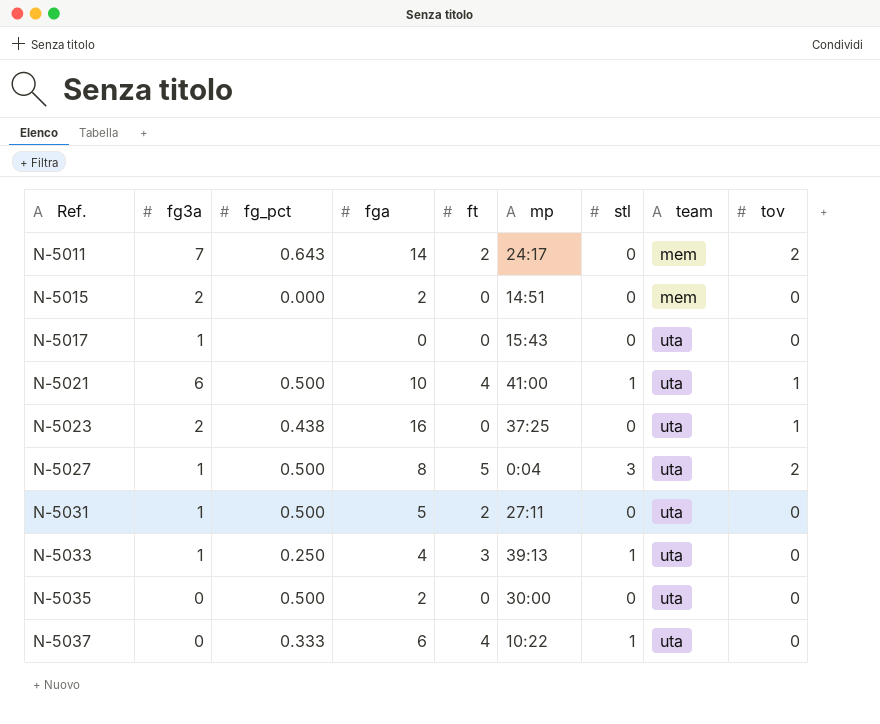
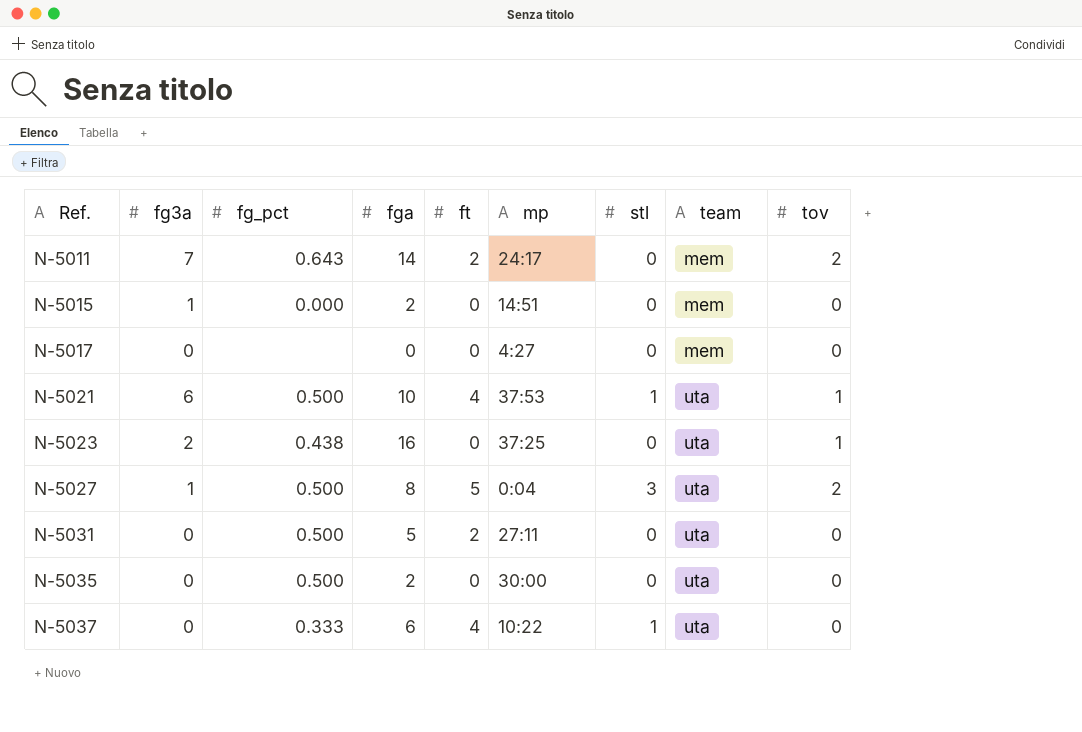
row N-5033: 1 | 0.250 | 4 | 3 | 39:13 | 1 | uta | 0 -> none
N-5015 | fg3a: 2 -> 1
N-5017 | fg3a: 1 -> 0
N-5017 | mp: 15:43 -> 4:27
N-5017 | team: uta -> mem
N-5021 | mp: 41:00 -> 37:53
N-5031 | fg3a: 1 -> 0

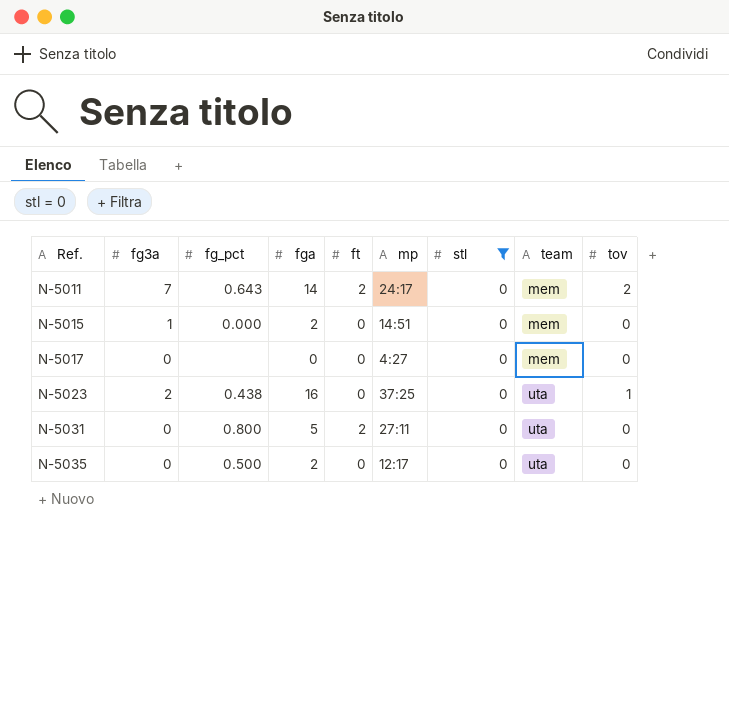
filter: none -> stl = 0
N-5031 | fg_pct: 0.500 -> 0.800
N-5035 | mp: 30:00 -> 12:17

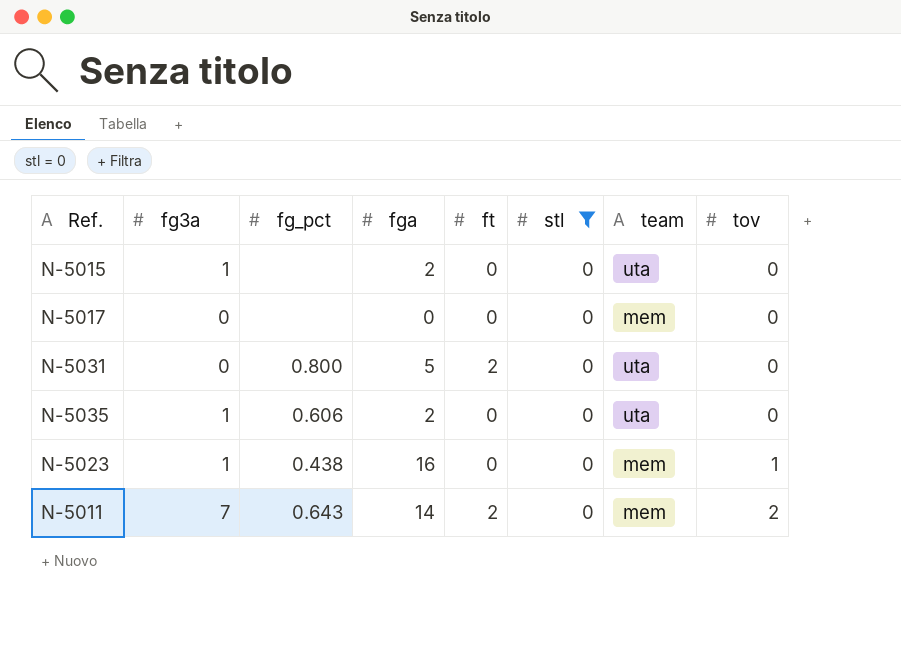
row order: Ref. ascending -> tov ascending
column mp | position: 6 -> none
N-5015 | fg_pct: 0.000 -> none
N-5015 | team: mem -> uta
N-5035 | fg3a: 0 -> 1
N-5035 | fg_pct: 0.500 -> 0.606
N-5023 | fg3a: 2 -> 1
N-5023 | team: uta -> mem

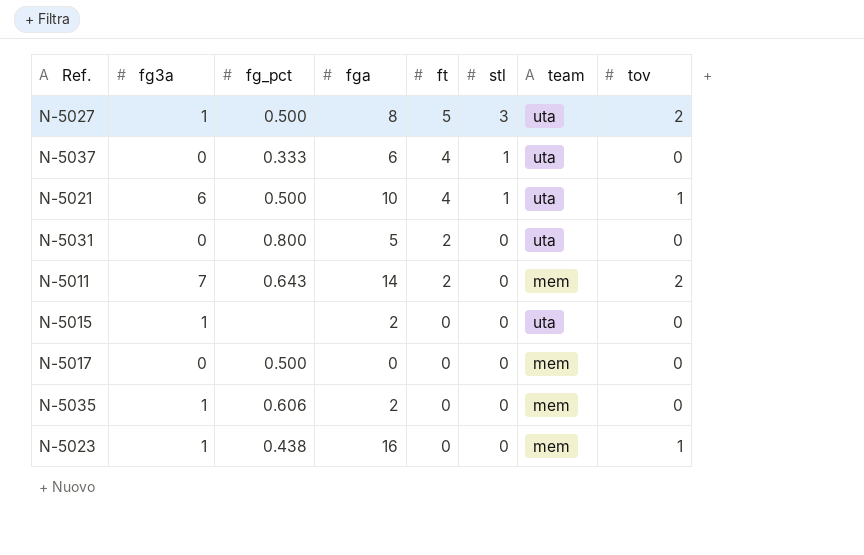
filter: stl = 0 -> none
row order: tov ascending -> ft descending
N-5017 | fg_pct: none -> 0.500
N-5035 | team: uta -> mem

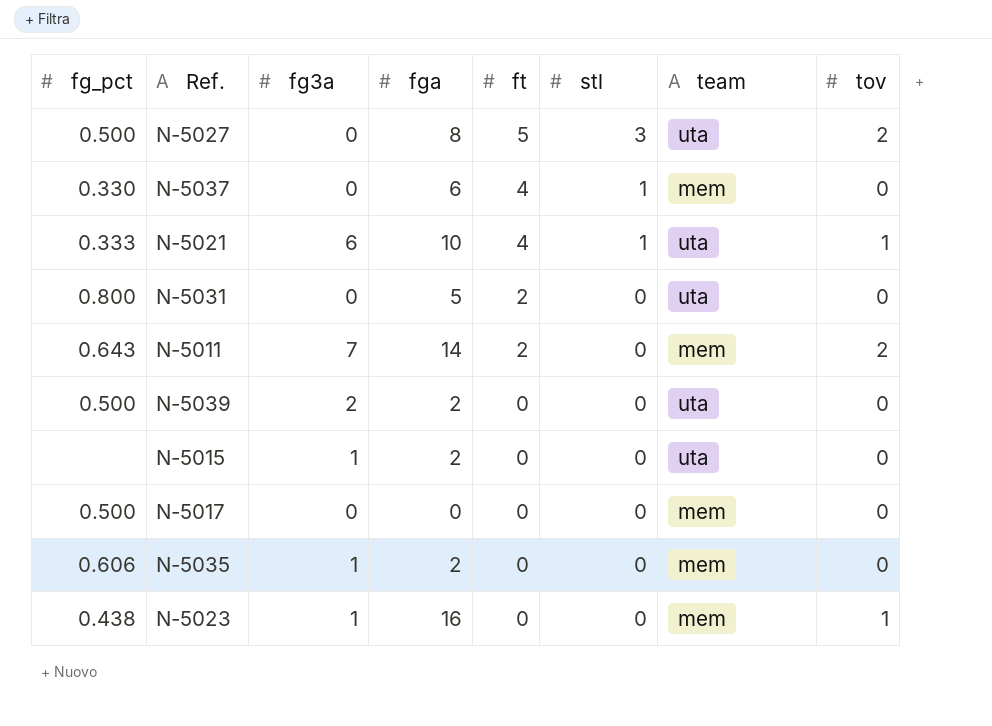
column fg_pct | position: 3 -> 1
N-5027 | fg3a: 1 -> 0
N-5037 | fg_pct: 0.333 -> 0.330
N-5037 | team: uta -> mem
N-5021 | fg_pct: 0.500 -> 0.333
row N-5039: none -> 0.500 | 2 | 2 | 0 | 0 | uta | 0

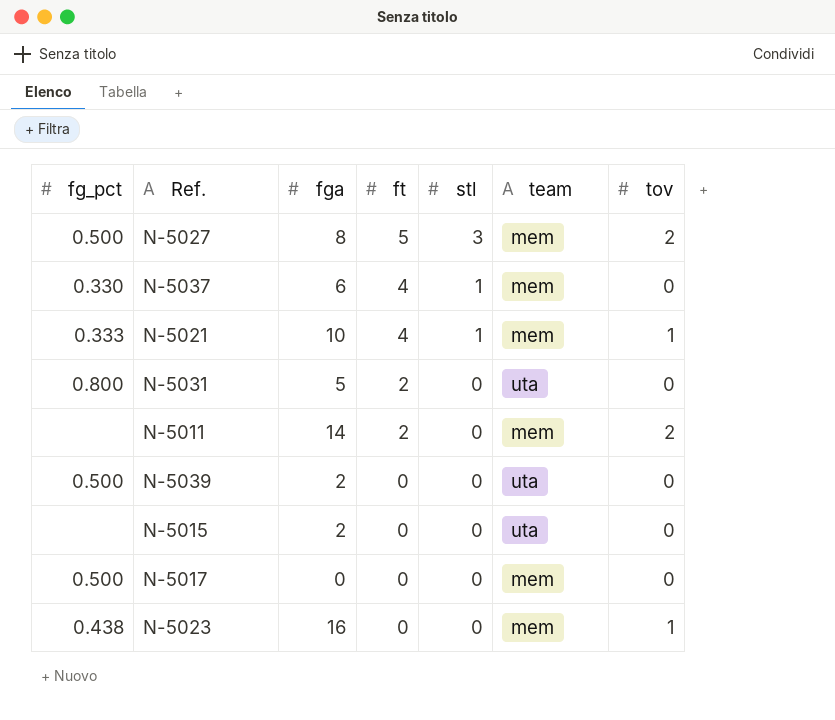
column fg3a | position: 3 -> none
row N-5035: 0.606 | 1 | 2 | 0 | 0 | mem | 0 -> none
N-5027 | team: uta -> mem
N-5021 | team: uta -> mem
N-5011 | fg_pct: 0.643 -> none

